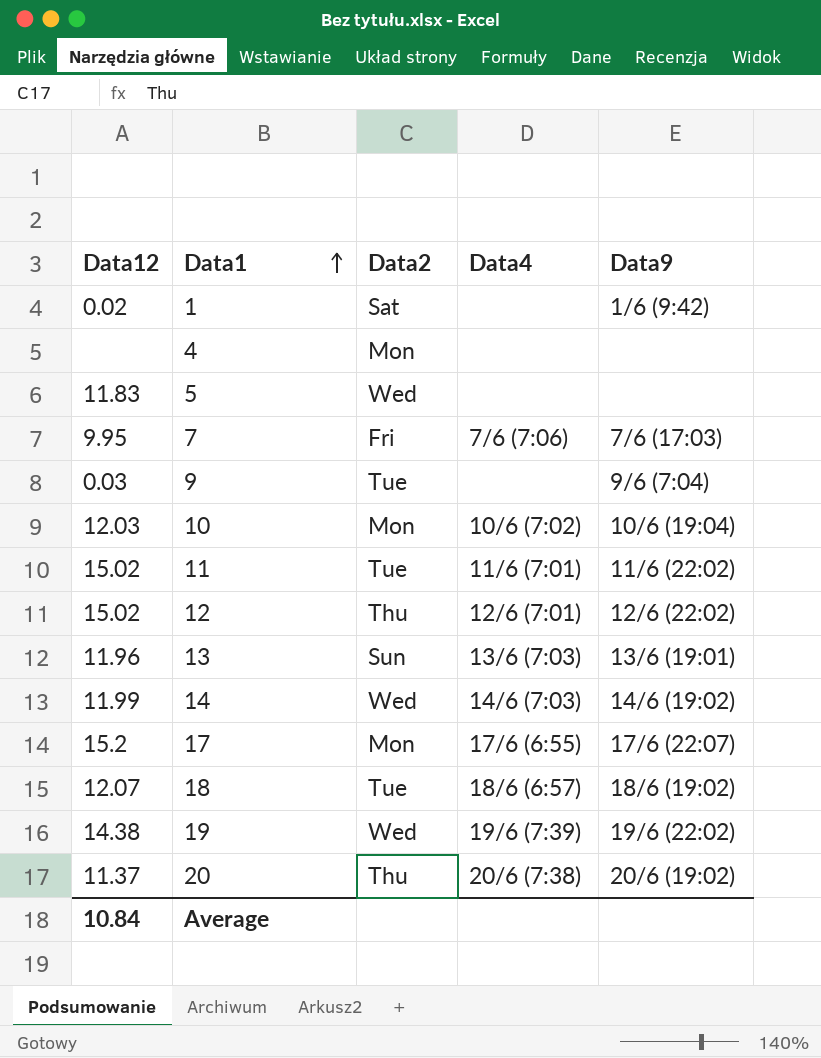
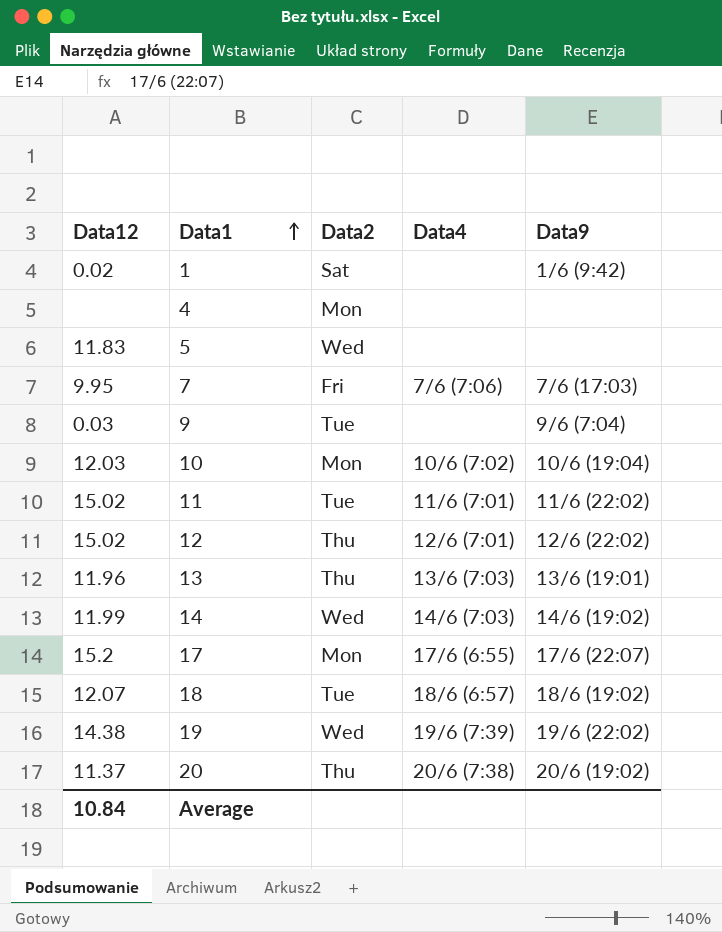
13 | Data2: Sun -> Thu

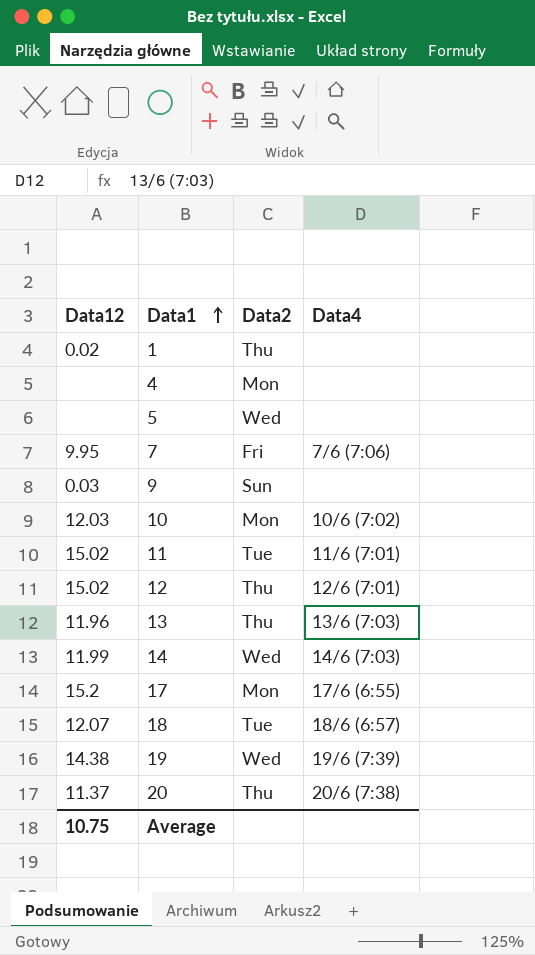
column Data9 | position: 5 -> none
1 | Data2: Sat -> Thu
5 | Data12: 11.83 -> none
9 | Data2: Tue -> Sun
Average | Data12: 10.84 -> 10.75

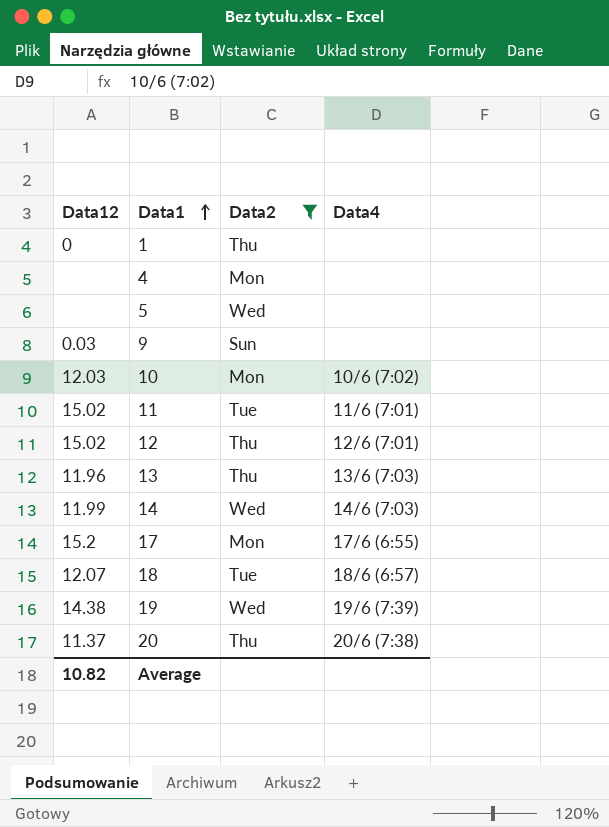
filter: none -> Data2 != Fri
1 | Data12: 0.02 -> 0
Average | Data12: 10.75 -> 10.82

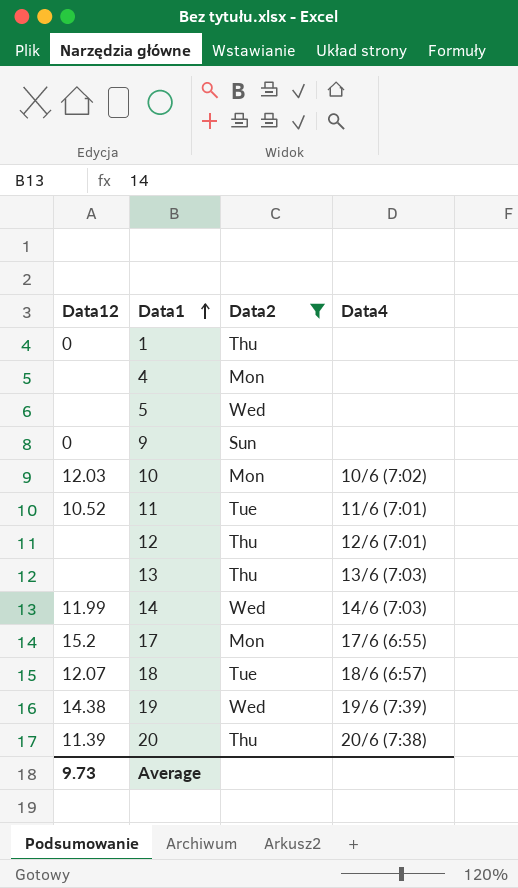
9 | Data12: 0.03 -> 0
11 | Data12: 15.02 -> 10.52
12 | Data12: 15.02 -> none
13 | Data12: 11.96 -> none
20 | Data12: 11.37 -> 11.39
Average | Data12: 10.82 -> 9.73

